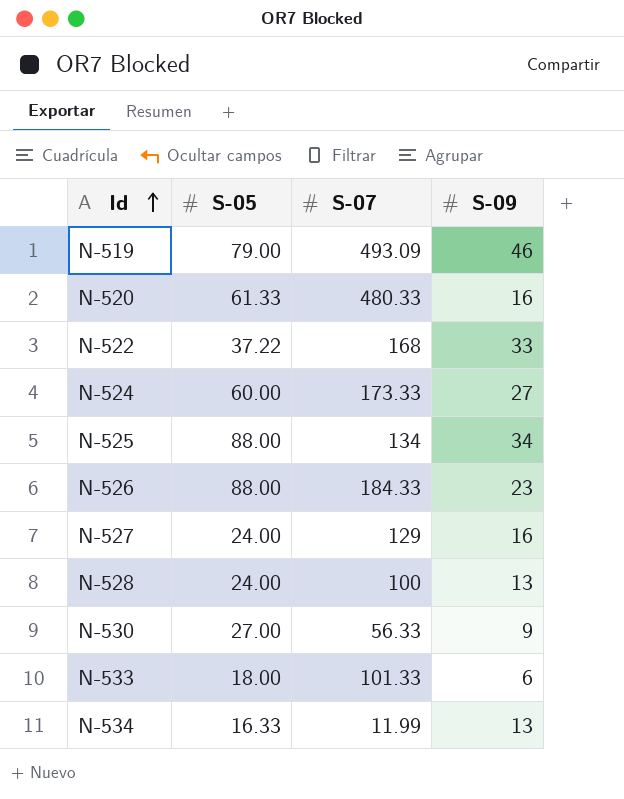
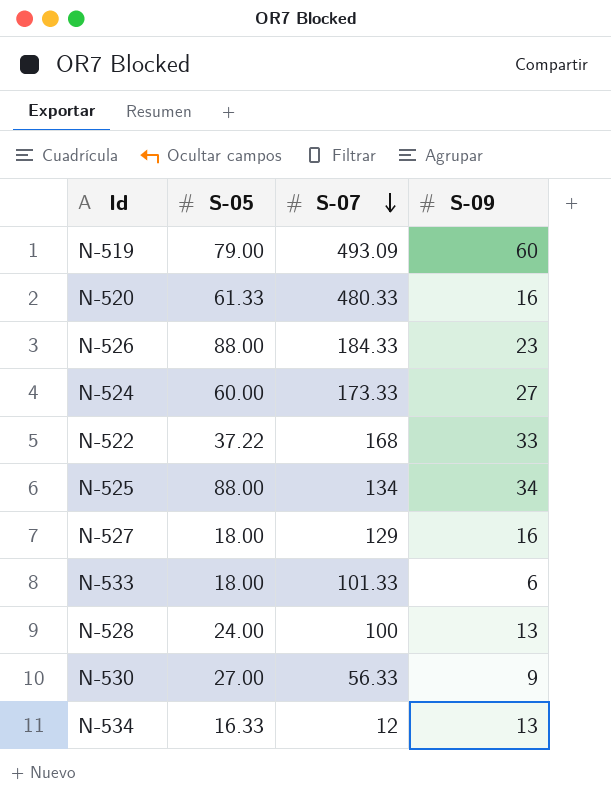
row order: Id ascending -> S-07 descending
N-519 | S-09: 46 -> 60
N-527 | S-05: 24.00 -> 18.00
N-534 | S-07: 11.99 -> 12

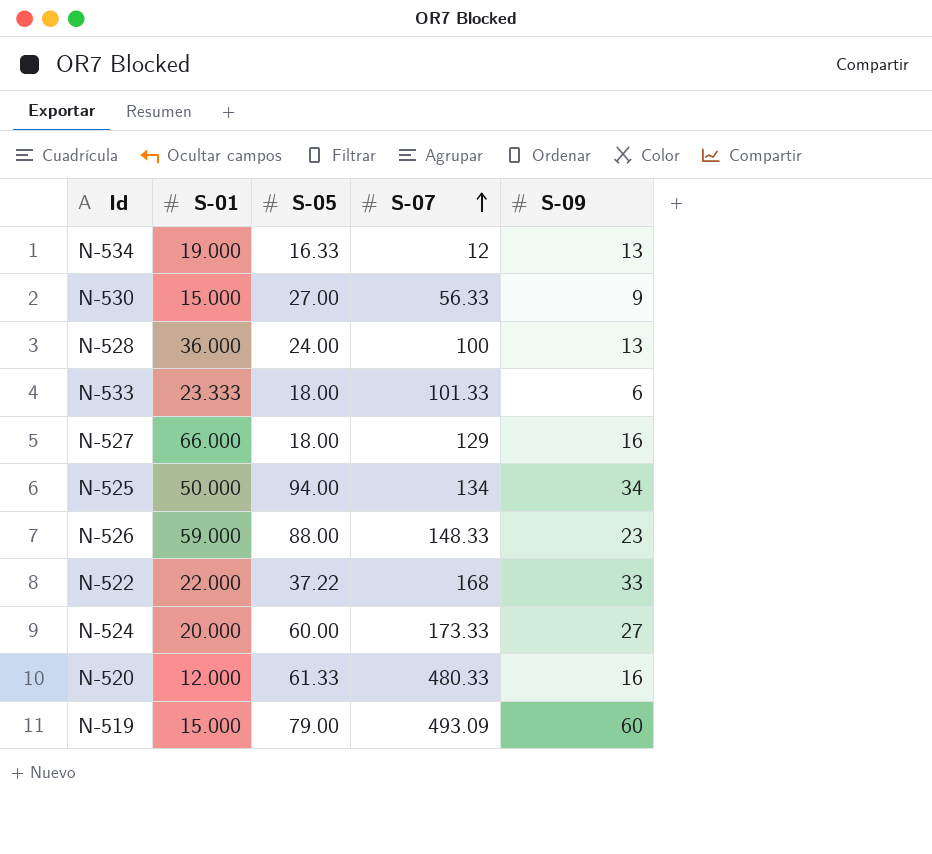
row order: S-07 descending -> S-07 ascending
column S-01 | position: none -> 2
N-525 | S-05: 88.00 -> 94.00
N-526 | S-07: 184.33 -> 148.33

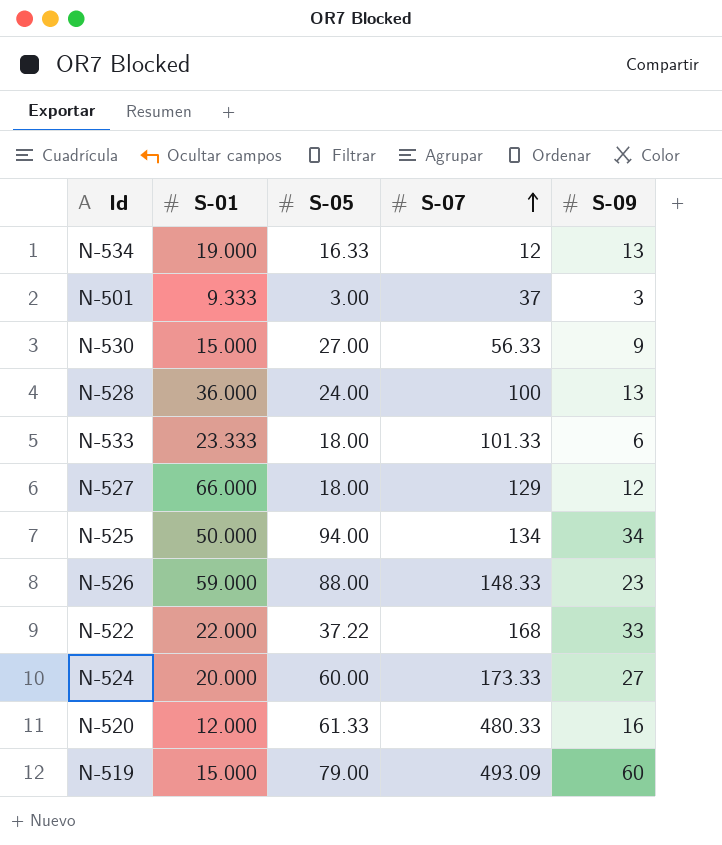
row N-501: none -> 9.333 | 3.00 | 37 | 3
N-527 | S-09: 16 -> 12

